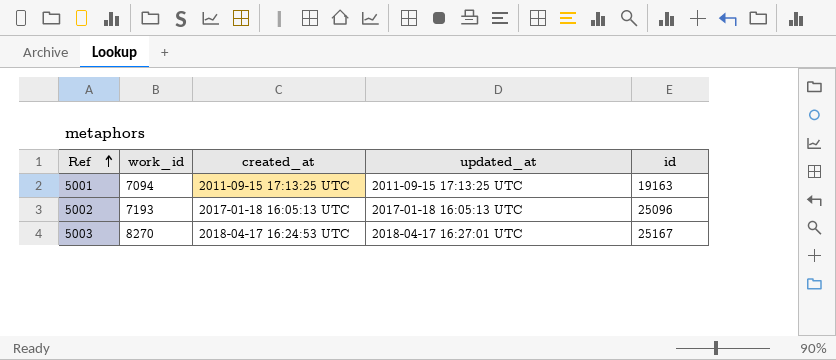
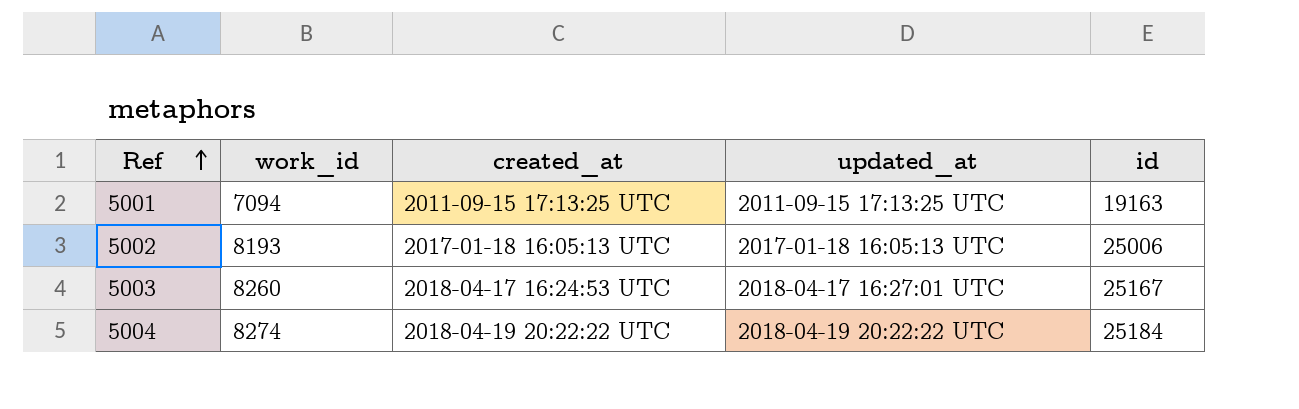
5002 | work_id: 7193 -> 8193
5002 | id: 25096 -> 25006
5003 | work_id: 8270 -> 8260
row 5004: none -> 8274 | 2018-04-19 20:22:22 UTC | 2018-04-19 20:22:22 UTC | 25184

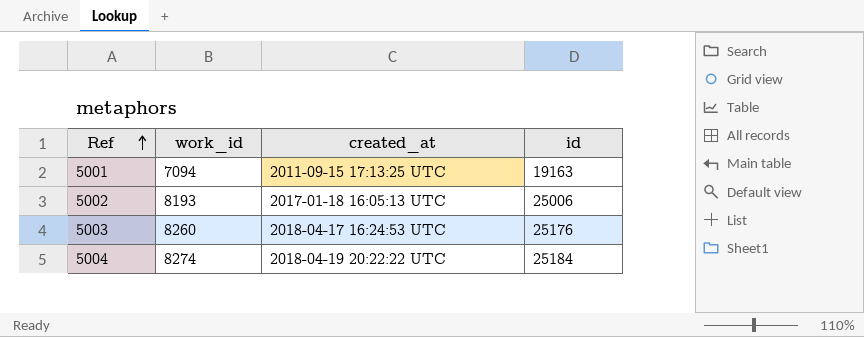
column updated_at | position: 4 -> none
5003 | id: 25167 -> 25176

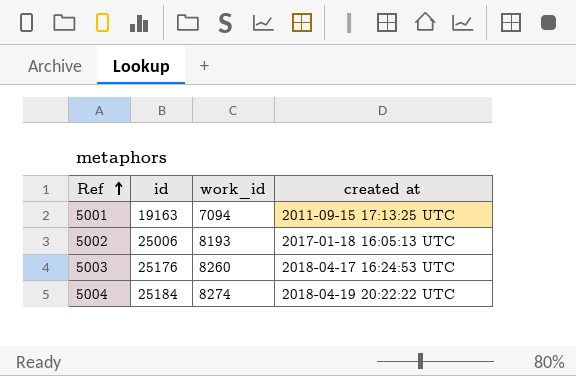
column id | position: 4 -> 2
column name: created_at -> created at

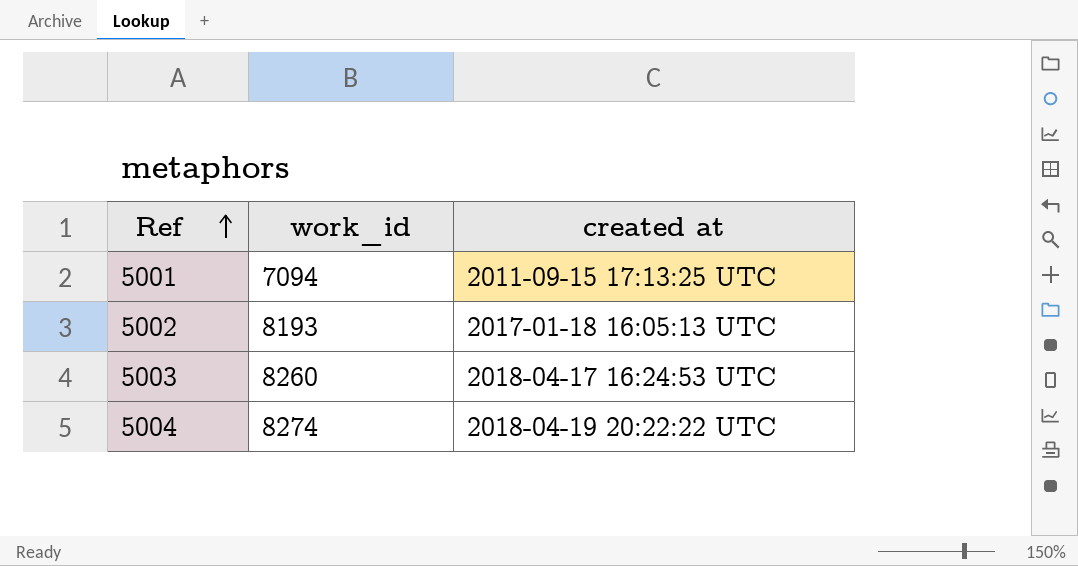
column id | position: 2 -> none

